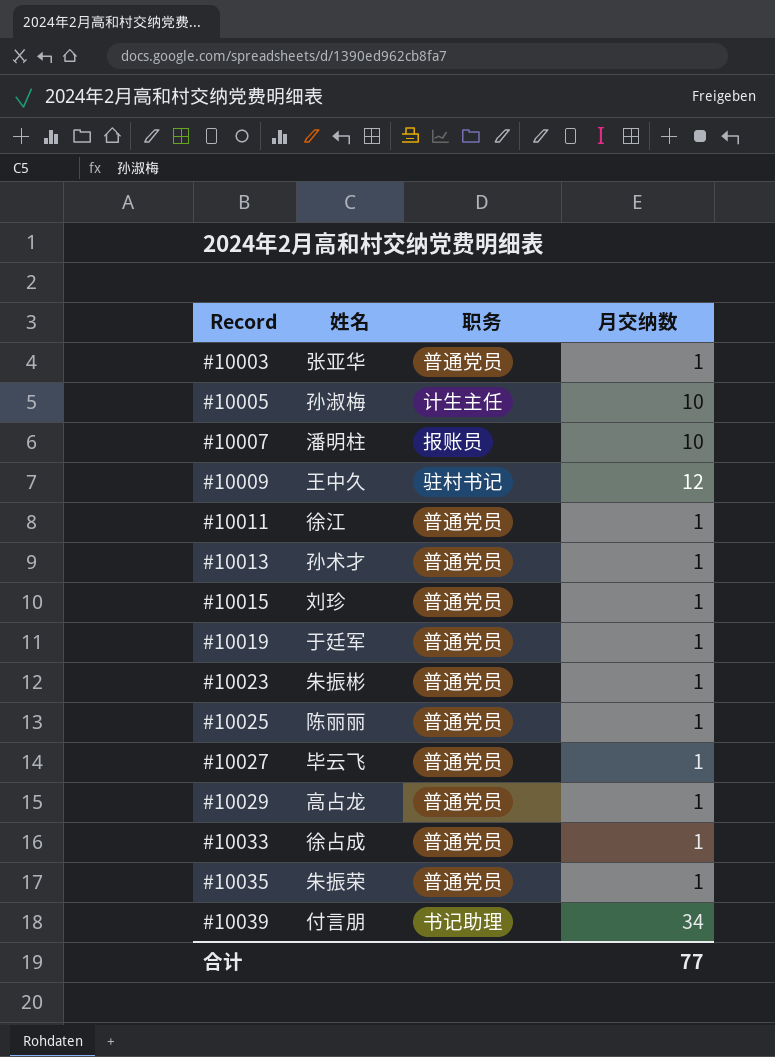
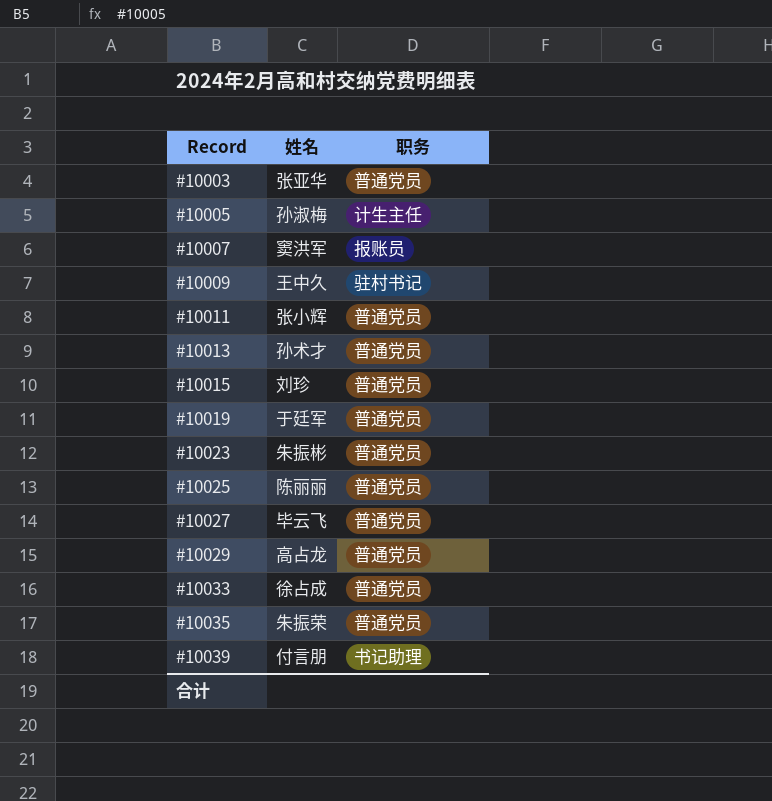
column 月交纳数 | position: 4 -> none
#10007 | 姓名: 潘明柱 -> 窦洪军
#10011 | 姓名: 徐江 -> 张小辉

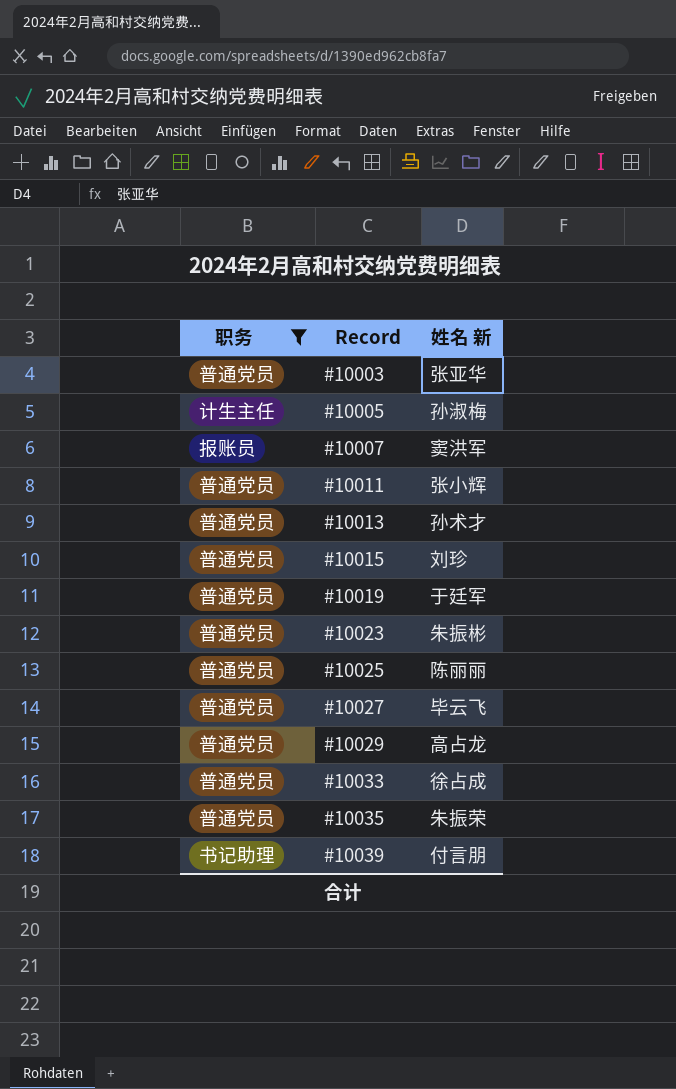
filter: none -> 职务 != 驻村书记
column 职务 | position: 3 -> 1
column name: 姓名 -> 姓名 新

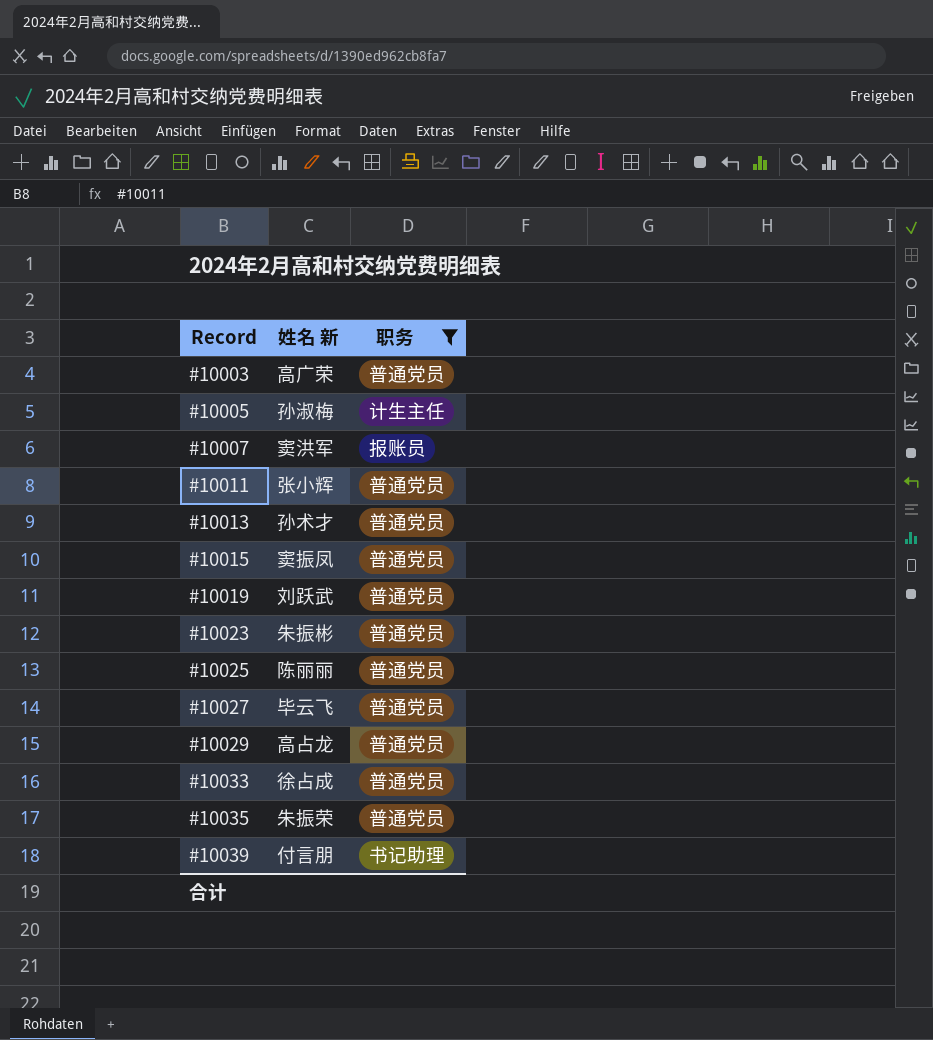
column 职务 | position: 1 -> 3
#10003 | 姓名 新: 张亚华 -> 高广荣
#10015 | 姓名 新: 刘珍 -> 窦振凤
#10019 | 姓名 新: 于廷军 -> 刘跃武

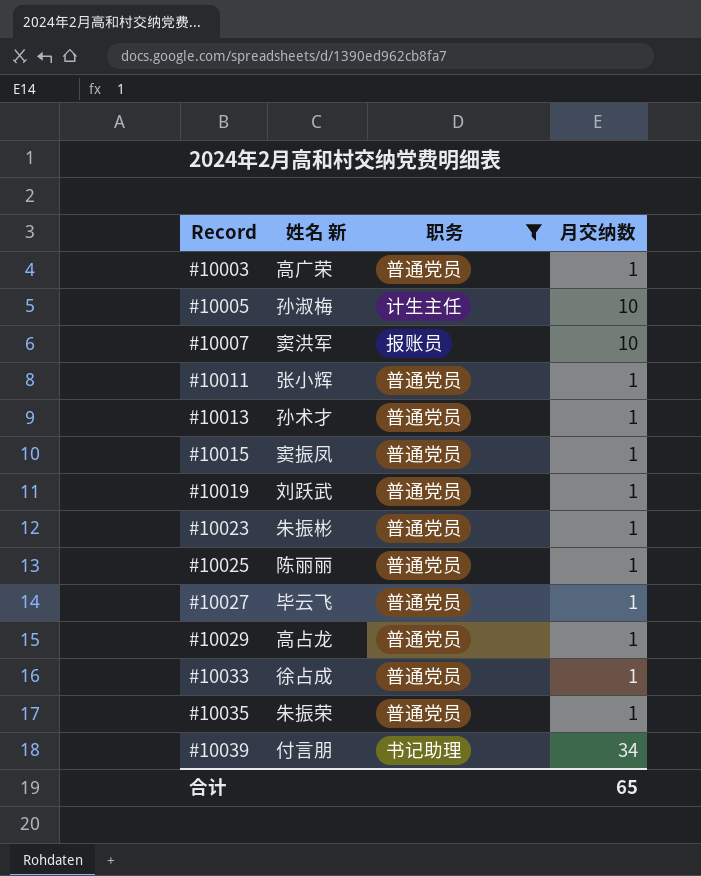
column 月交纳数 | position: none -> 4

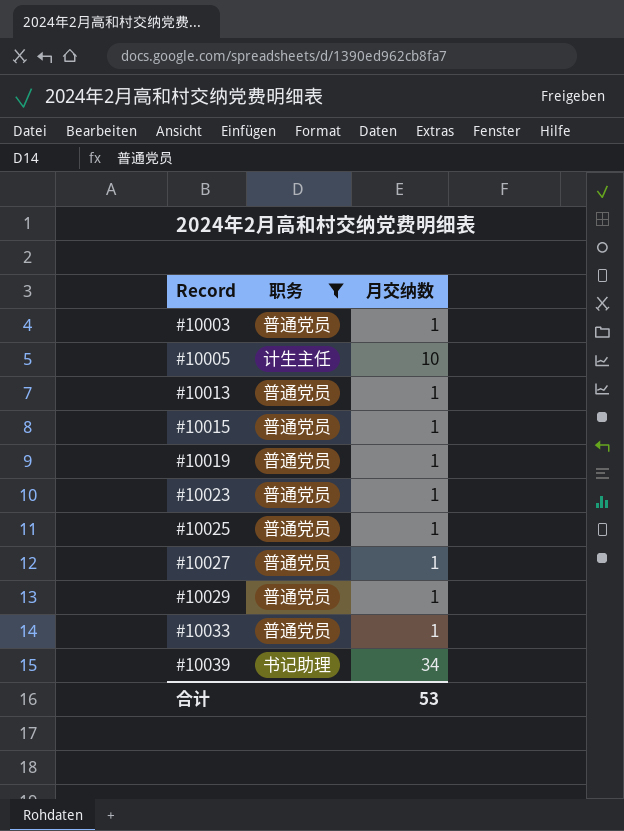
column 姓名 新 | position: 2 -> none
row #10007: 窦洪军 | 报账员 | 10 -> none
row #10011: 张小辉 | 普通党员 | 1 -> none
row #10035: 朱振荣 | 普通党员 | 1 -> none
合计 | 月交纳数: 65 -> 53

